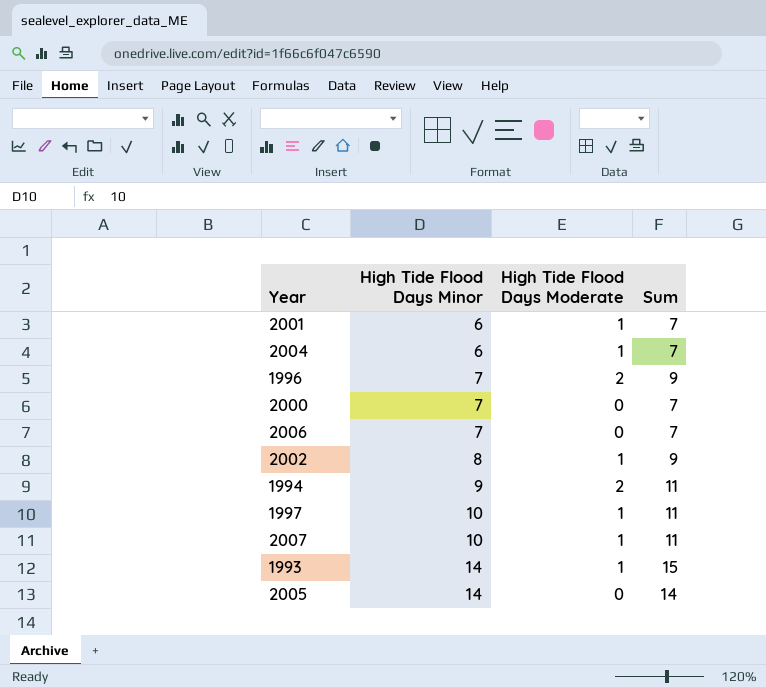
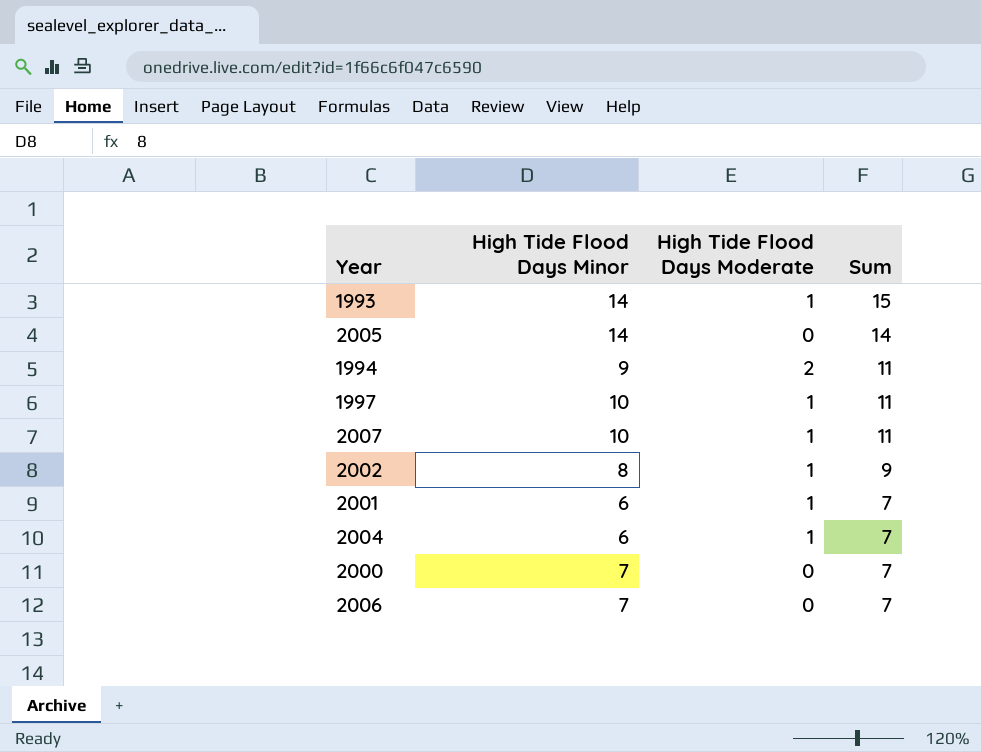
row order: High Tide Flood Days Minor ascending -> Sum descending
row 1996: 7 | 2 | 9 -> none

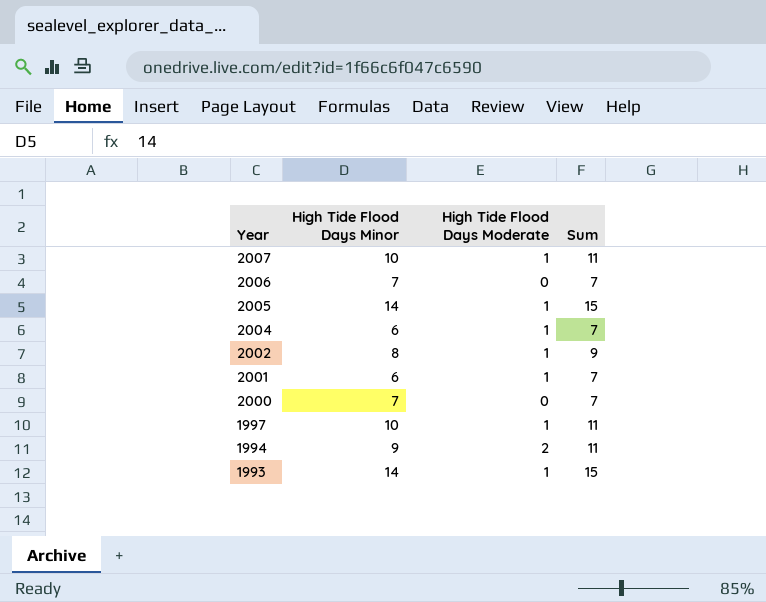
row order: Sum descending -> Year descending
2005 | High Tide Flood Days Moderate: 0 -> 1
2005 | Sum: 14 -> 15

